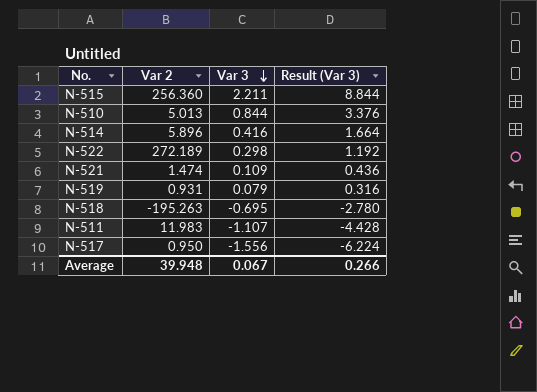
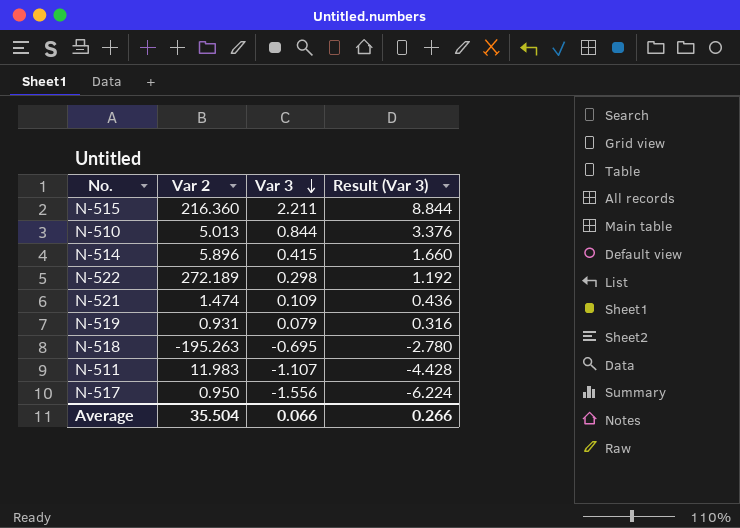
N-515 | Var 2: 256.360 -> 216.360
N-514 | Var 3: 0.416 -> 0.415
N-514 | Result (Var 3): 1.664 -> 1.660
Average | Var 2: 39.948 -> 35.504
Average | Var 3: 0.067 -> 0.066

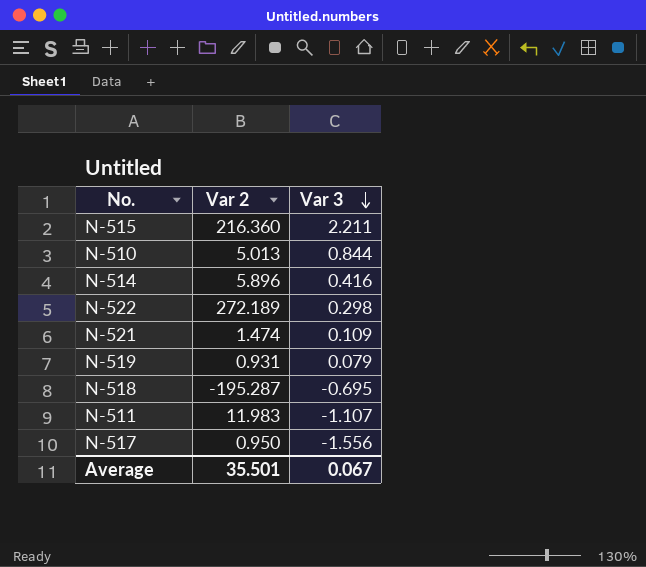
column Result (Var 3) | formula: [Var 3] * 4 -> none
N-514 | Var 3: 0.415 -> 0.416
N-518 | Var 2: -195.263 -> -195.287
Average | Var 2: 35.504 -> 35.501
Average | Var 3: 0.066 -> 0.067

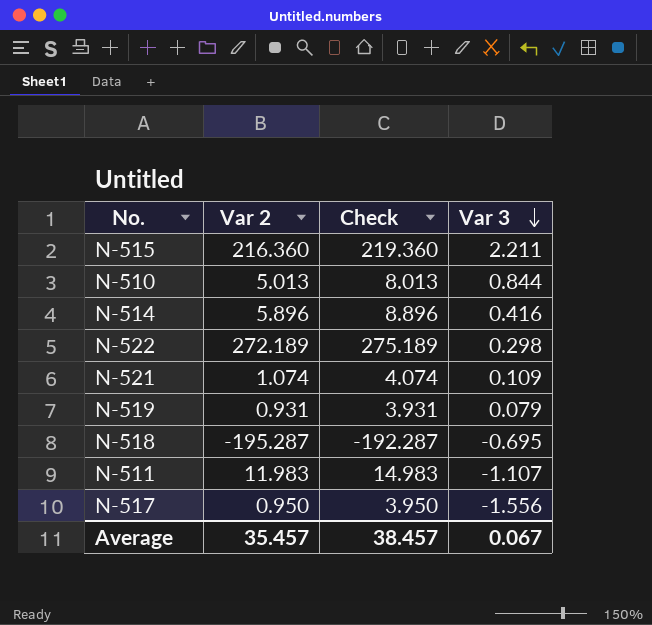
column Check | formula: none -> [Var 2] + 3
N-521 | Var 2: 1.474 -> 1.074
Average | Var 2: 35.501 -> 35.457

